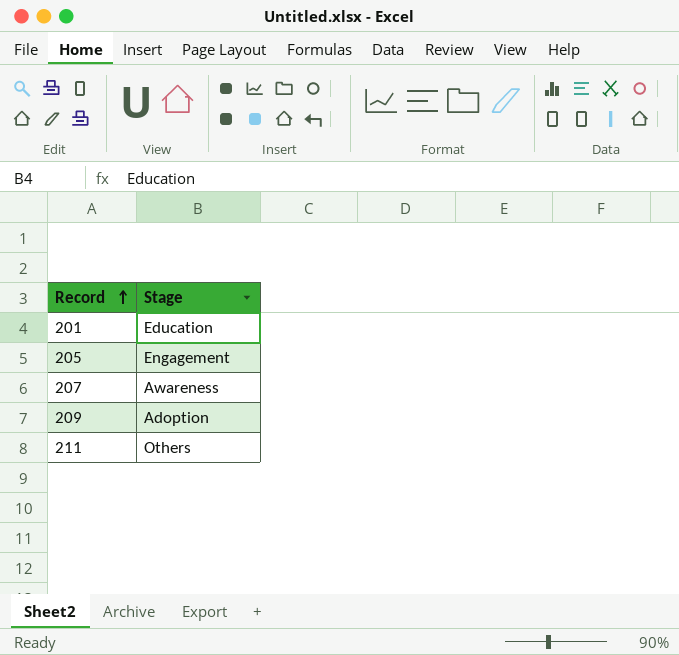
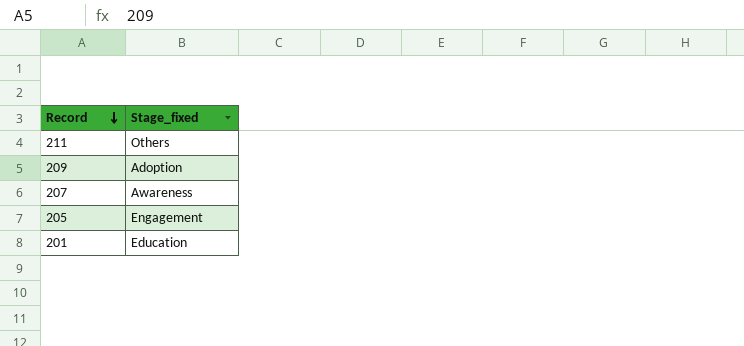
row order: Record ascending -> Record descending
column name: Stage -> Stage_fixed

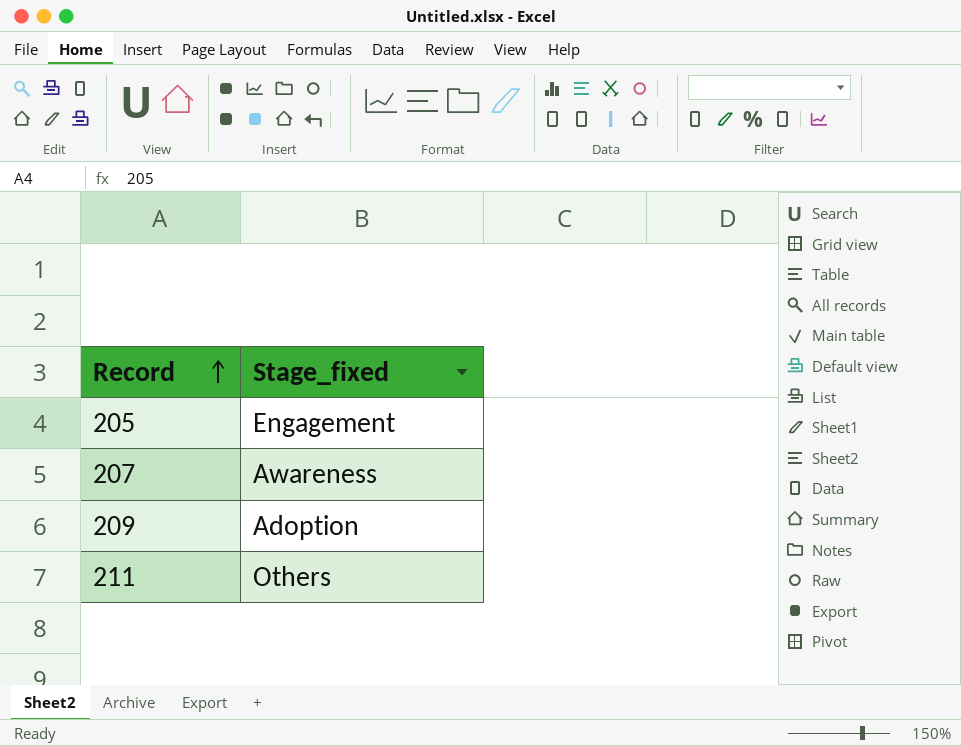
row order: Record descending -> Record ascending
row 201: Education -> none

